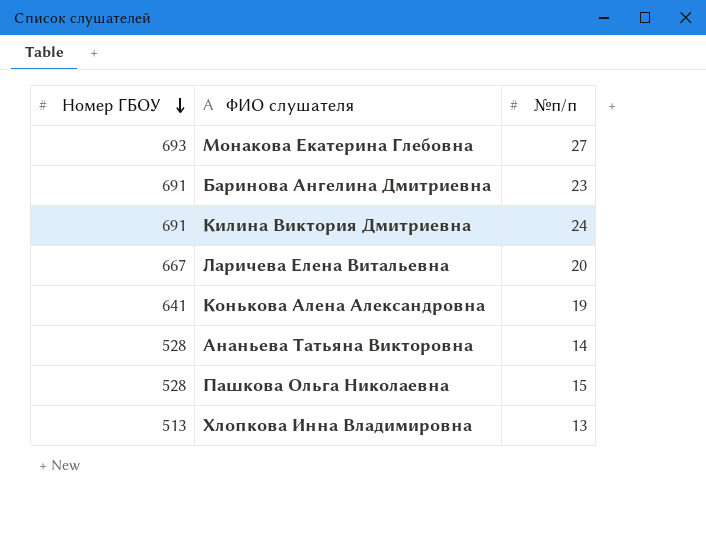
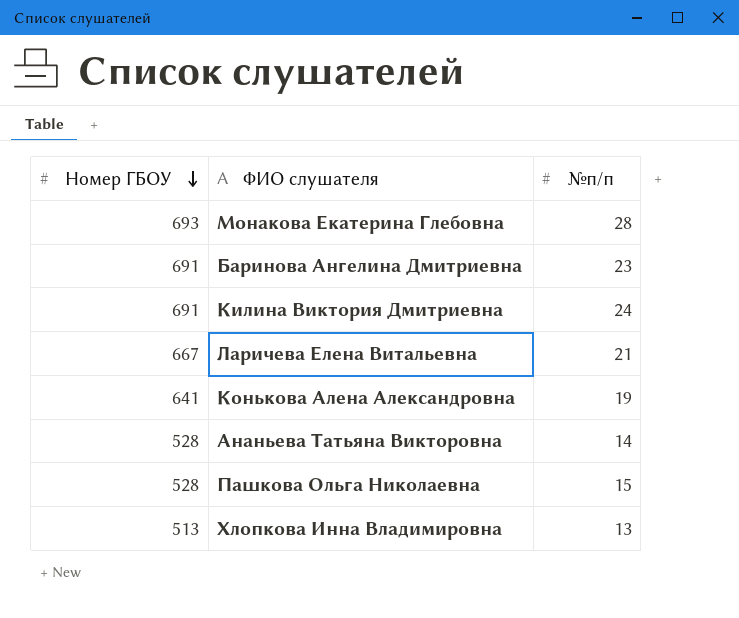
Монакова Екатерина Глебовна | №п/п: 27 -> 28
Ларичева Елена Витальевна | №п/п: 20 -> 21

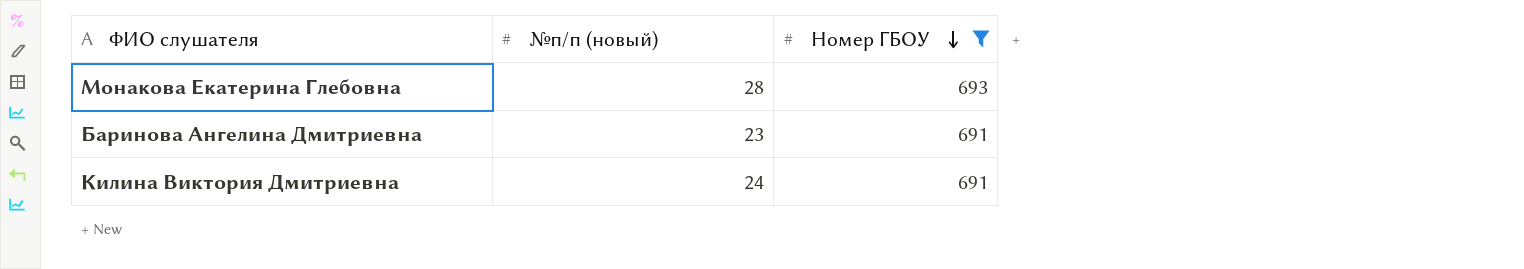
filter: none -> Номер ГБОУ >= 691
column name: №п/п -> №п/п (новый)
column Номер ГБОУ | position: 1 -> 3

